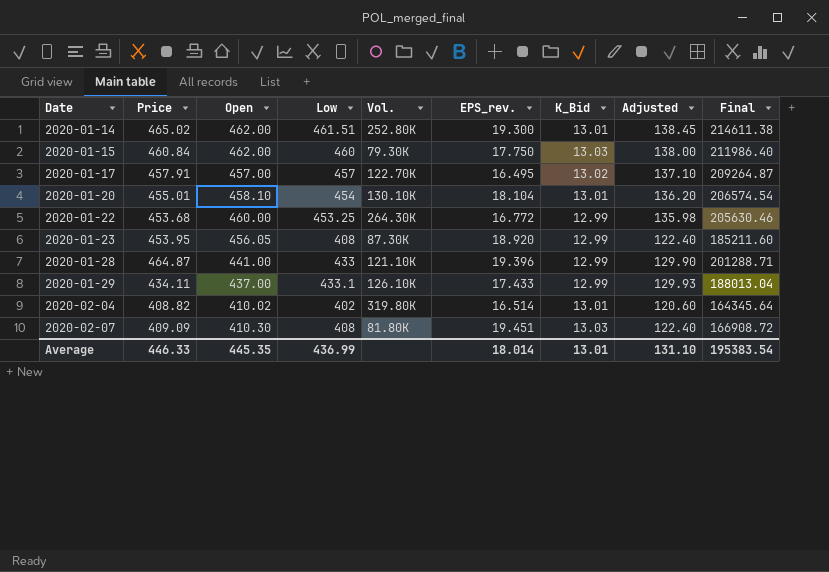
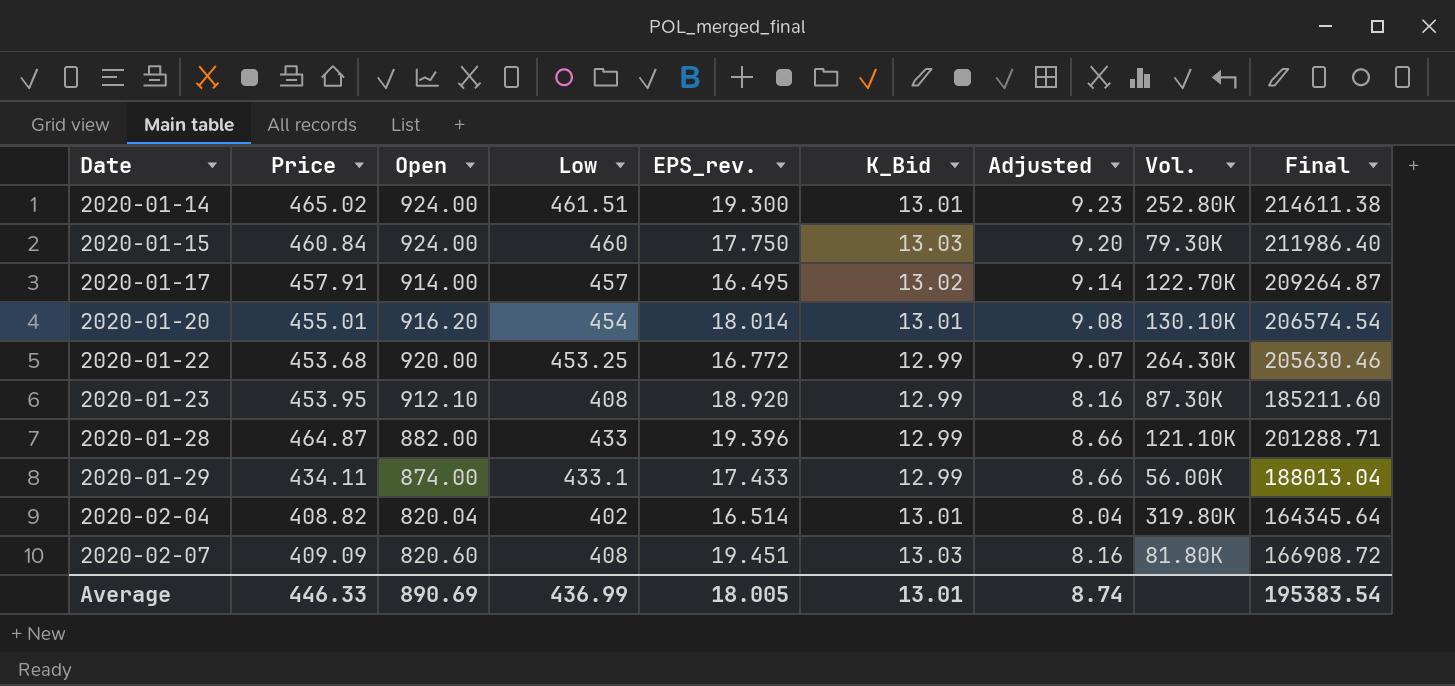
column Adjusted | formula: [Low] * 0.3 -> [Low] * 0.02
column Vol. | position: 5 -> 8
2020-01-14 | Open: 462.00 -> 924.00
2020-01-15 | Open: 462.00 -> 924.00
2020-01-17 | Open: 457.00 -> 914.00
2020-01-20 | Open: 458.10 -> 916.20
2020-01-20 | EPS_rev.: 18.104 -> 18.014
2020-01-22 | Open: 460.00 -> 920.00
2020-01-23 | Open: 456.05 -> 912.10
2020-01-28 | Open: 441.00 -> 882.00
2020-01-29 | Open: 437.00 -> 874.00
2020-01-29 | Vol.: 126.10K -> 56.00K
2020-02-04 | Open: 410.02 -> 820.04
2020-02-07 | Open: 410.30 -> 820.60
Average | Open: 445.35 -> 890.69
Average | EPS_rev.: 18.014 -> 18.005
Average | Adjusted: 131.10 -> 8.74

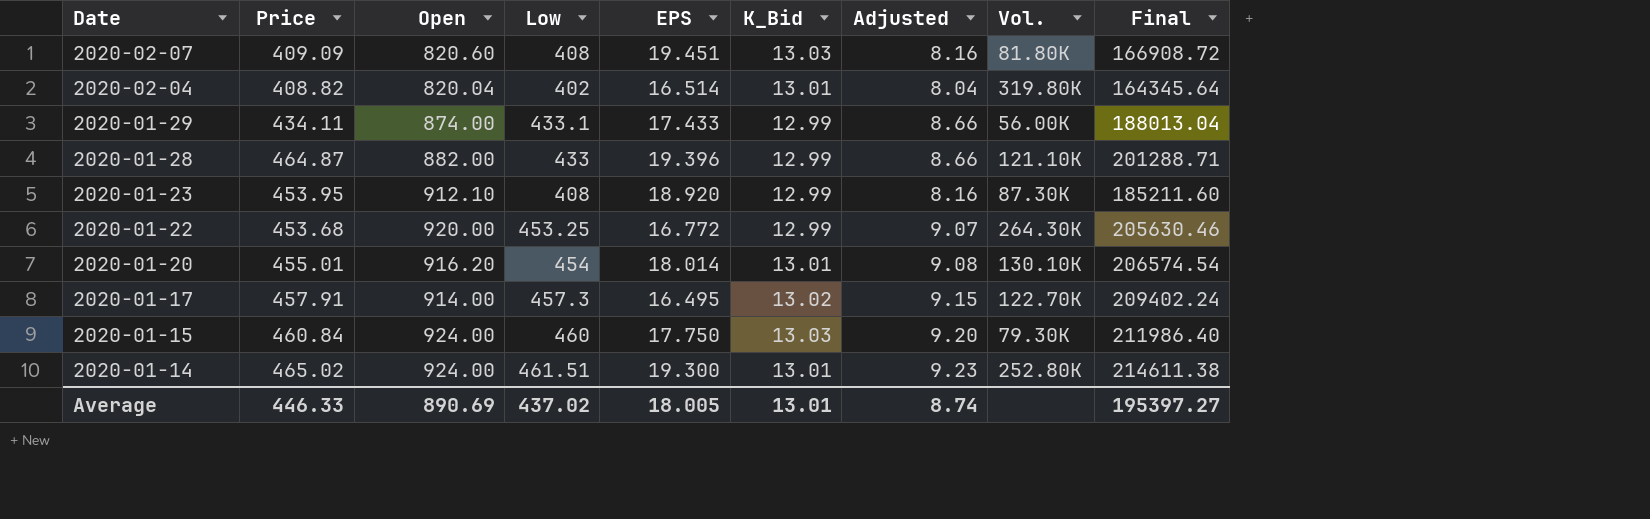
row order: Date ascending -> Date descending
column name: EPS_rev. -> EPS
2020-01-17 | Low: 457 -> 457.3
2020-01-17 | Adjusted: 9.14 -> 9.15
2020-01-17 | Final: 209264.87 -> 209402.24
Average | Low: 436.99 -> 437.02
Average | Final: 195383.54 -> 195397.27

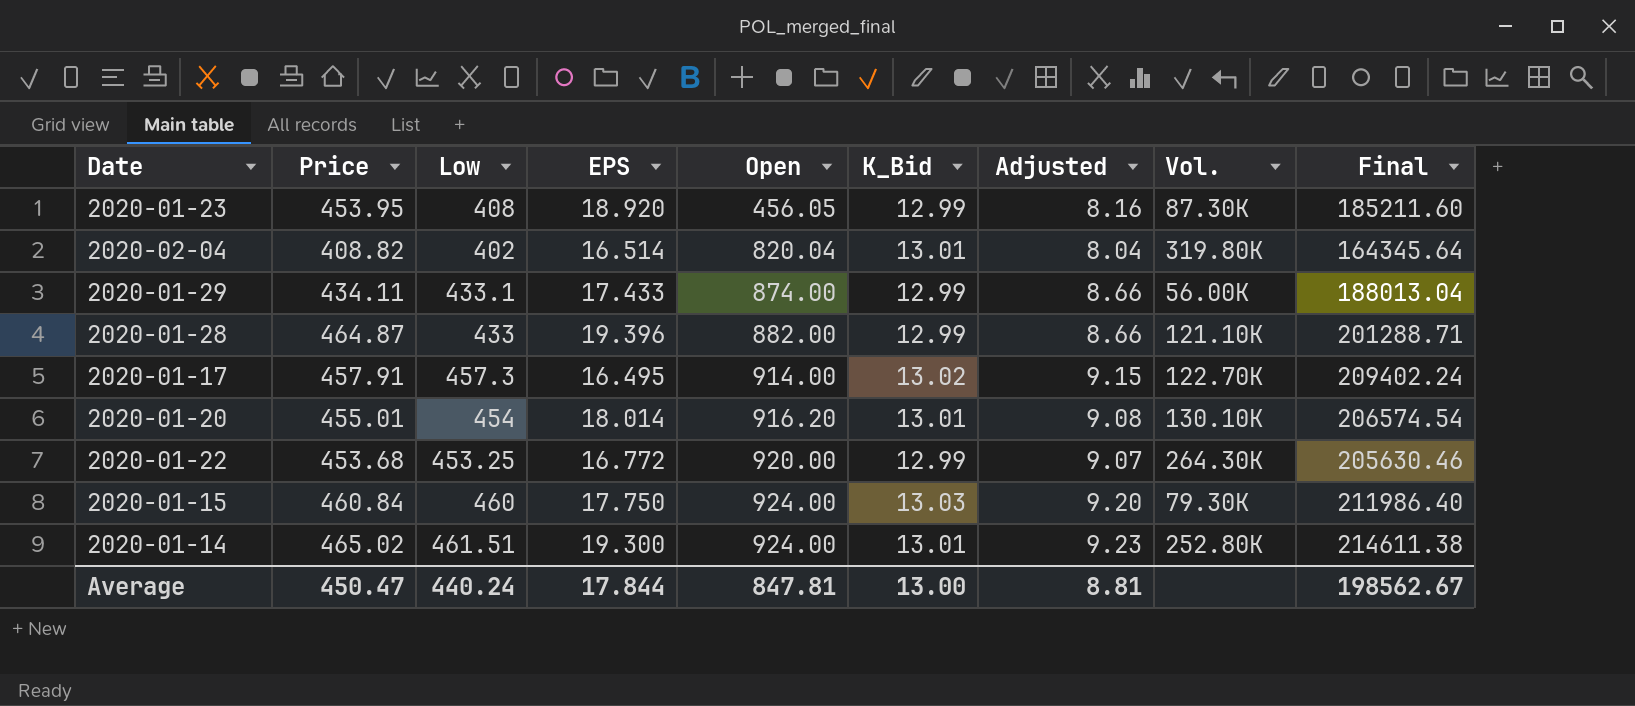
row order: Date descending -> Open ascending
column Open | position: 3 -> 5
row 2020-02-07: 409.09 | 820.60 | 408 | 19.451 | 13.03 | 8.16 | 81.80K | 166908.72 -> none
2020-01-23 | Open: 912.10 -> 456.05
Average | Price: 446.33 -> 450.47
Average | Low: 437.02 -> 440.24
Average | EPS: 18.005 -> 17.844
Average | Open: 890.69 -> 847.81
Average | K_Bid: 13.01 -> 13.00
Average | Adjusted: 8.74 -> 8.81
Average | Final: 195397.27 -> 198562.67

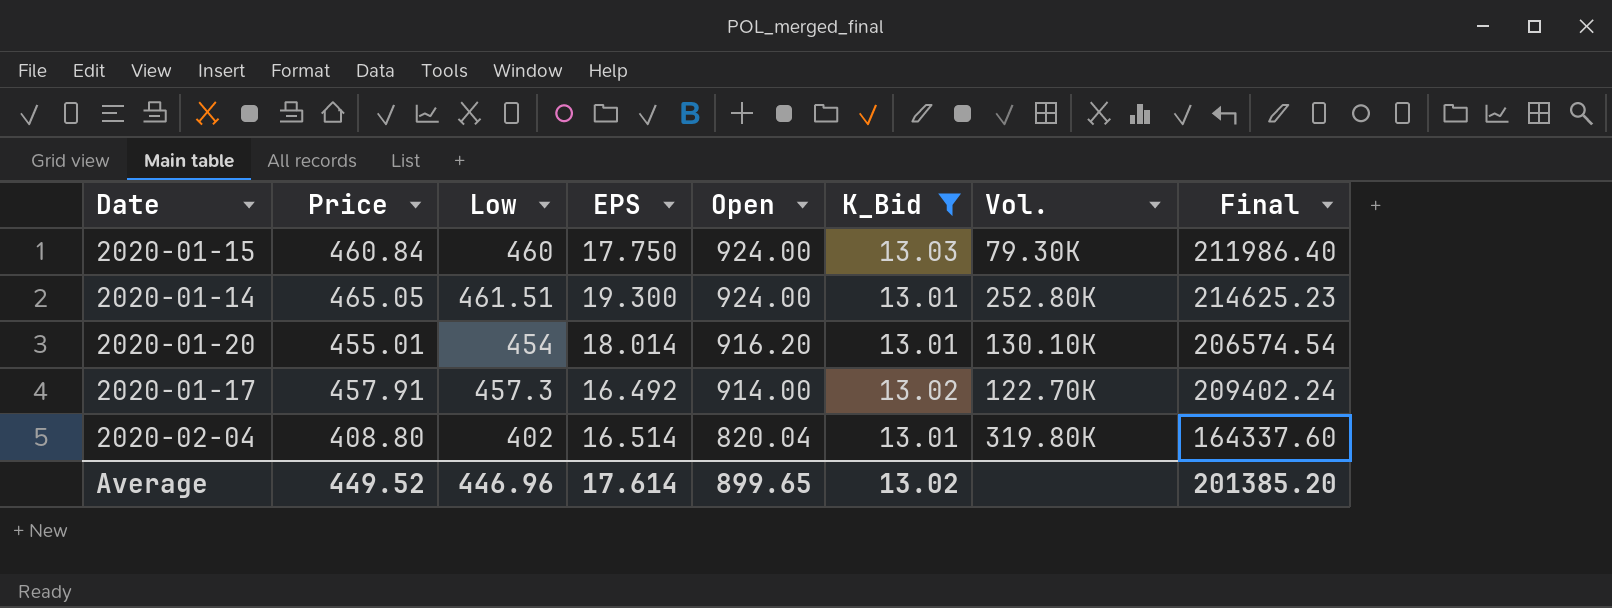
filter: none -> K_Bid != 12.99
row order: Open ascending -> Open descending
column Adjusted | formula: [Low] * 0.02 -> none
2020-01-14 | Price: 465.02 -> 465.05
2020-01-14 | Final: 214611.38 -> 214625.23
2020-01-17 | EPS: 16.495 -> 16.492
2020-02-04 | Price: 408.82 -> 408.80
2020-02-04 | Final: 164345.64 -> 164337.60
Average | Price: 450.47 -> 449.52
Average | Low: 440.24 -> 446.96
Average | EPS: 17.844 -> 17.614
Average | Open: 847.81 -> 899.65
Average | K_Bid: 13.00 -> 13.02
Average | Final: 198562.67 -> 201385.20

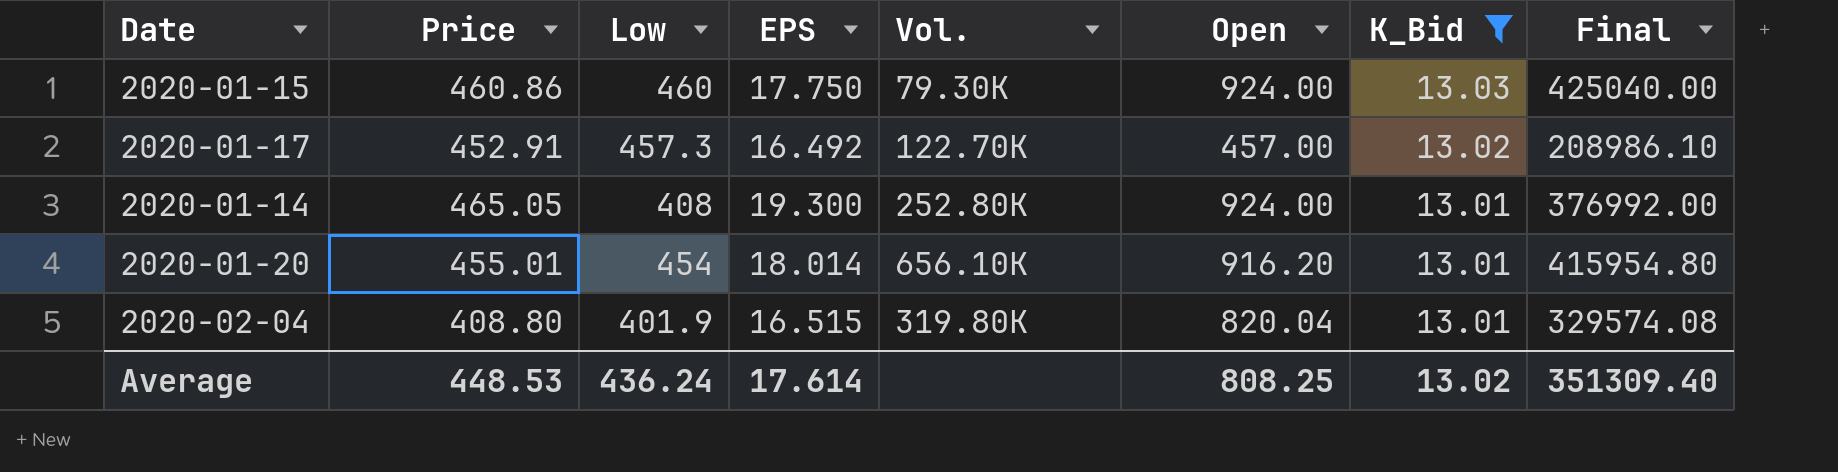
row order: Open descending -> K_Bid descending
column Vol. | position: 7 -> 5
column Final | formula: [Price] * [Low] -> [Low] * [Open]
2020-01-15 | Price: 460.84 -> 460.86
2020-01-17 | Price: 457.91 -> 452.91
2020-01-17 | Open: 914.00 -> 457.00
2020-01-14 | Low: 461.51 -> 408
2020-01-20 | Vol.: 130.10K -> 656.10K
2020-02-04 | Low: 402 -> 401.9
2020-02-04 | EPS: 16.514 -> 16.515
Average | Price: 449.52 -> 448.53
Average | Low: 446.96 -> 436.24
Average | Open: 899.65 -> 808.25
Average | Final: 201385.20 -> 351309.40

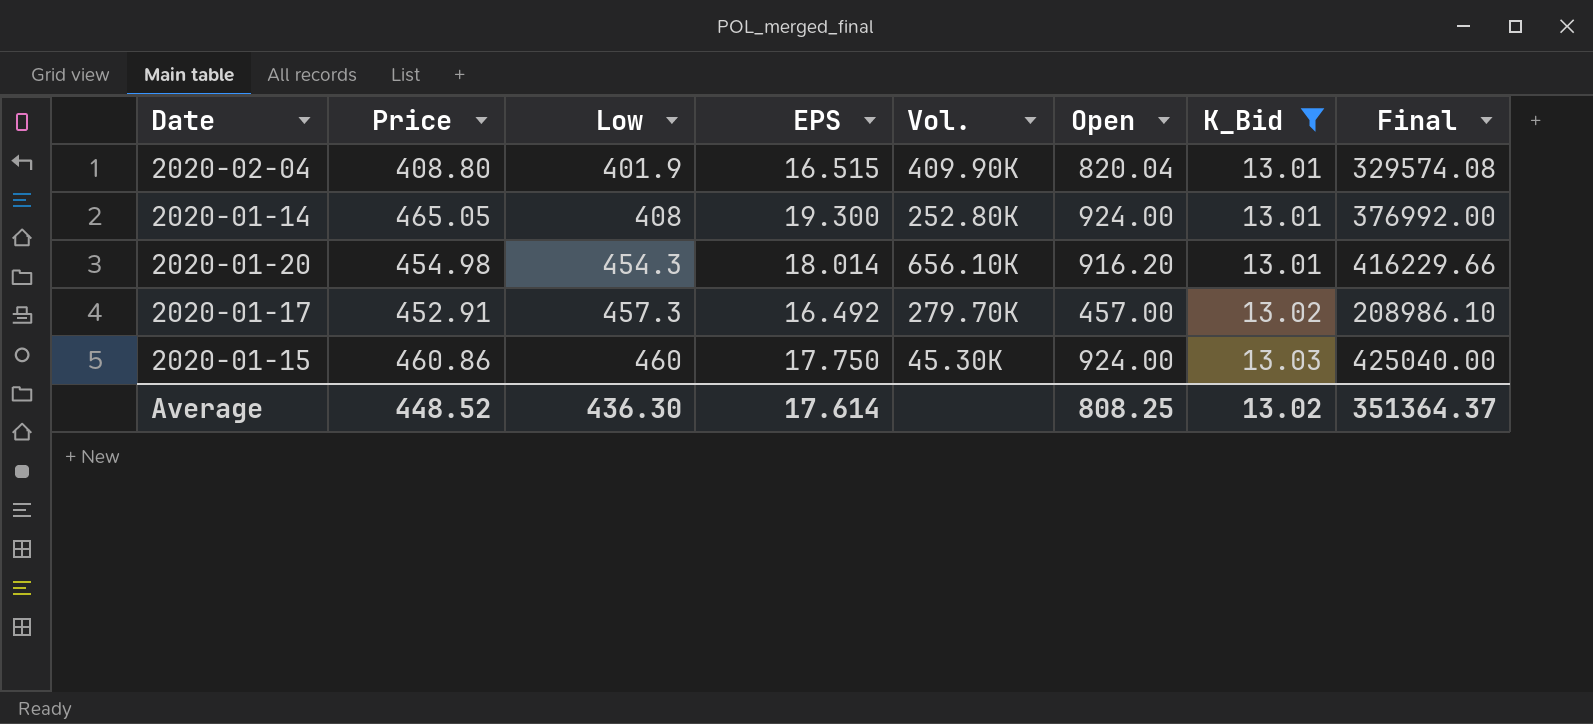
row order: K_Bid descending -> Low ascending
2020-02-04 | Vol.: 319.80K -> 409.90K
2020-01-20 | Price: 455.01 -> 454.98
2020-01-20 | Low: 454 -> 454.3
2020-01-20 | Final: 415954.80 -> 416229.66
2020-01-17 | Vol.: 122.70K -> 279.70K
2020-01-15 | Vol.: 79.30K -> 45.30K
Average | Price: 448.53 -> 448.52
Average | Low: 436.24 -> 436.30
Average | Final: 351309.40 -> 351364.37

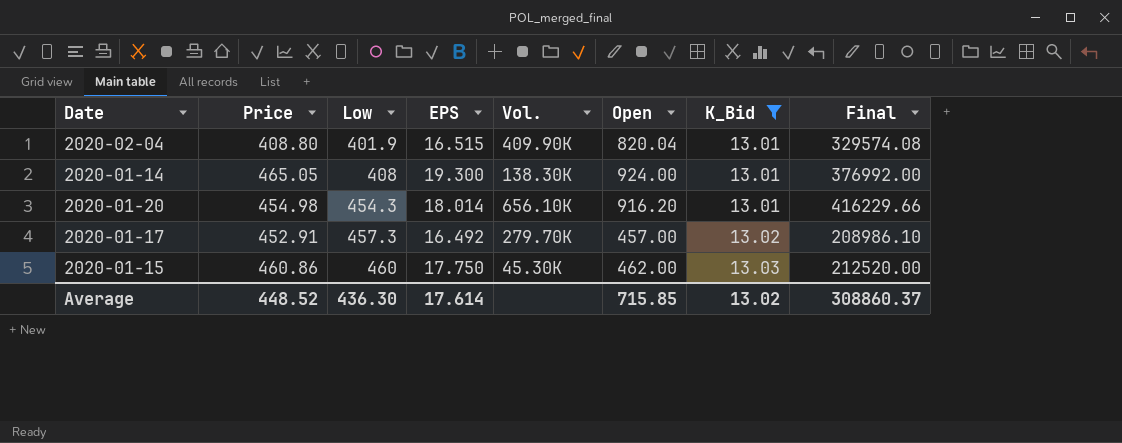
2020-01-14 | Vol.: 252.80K -> 138.30K
2020-01-15 | Open: 924.00 -> 462.00
2020-01-15 | Final: 425040.00 -> 212520.00
Average | Open: 808.25 -> 715.85
Average | Final: 351364.37 -> 308860.37

